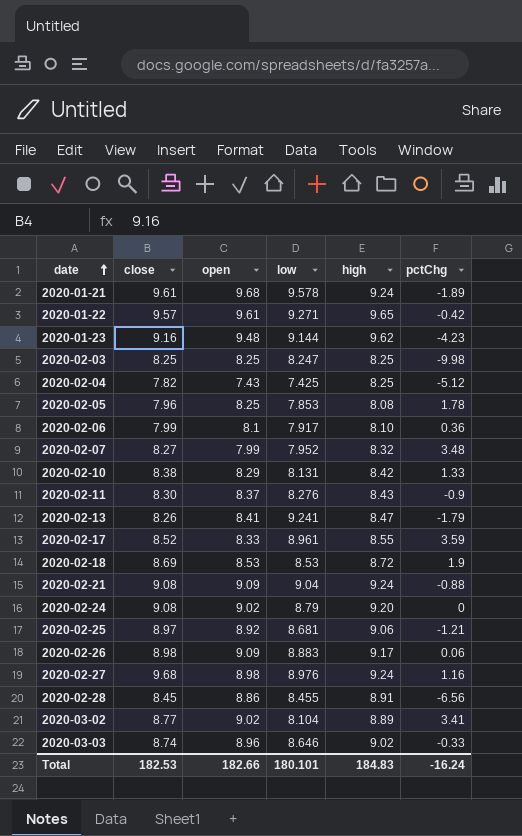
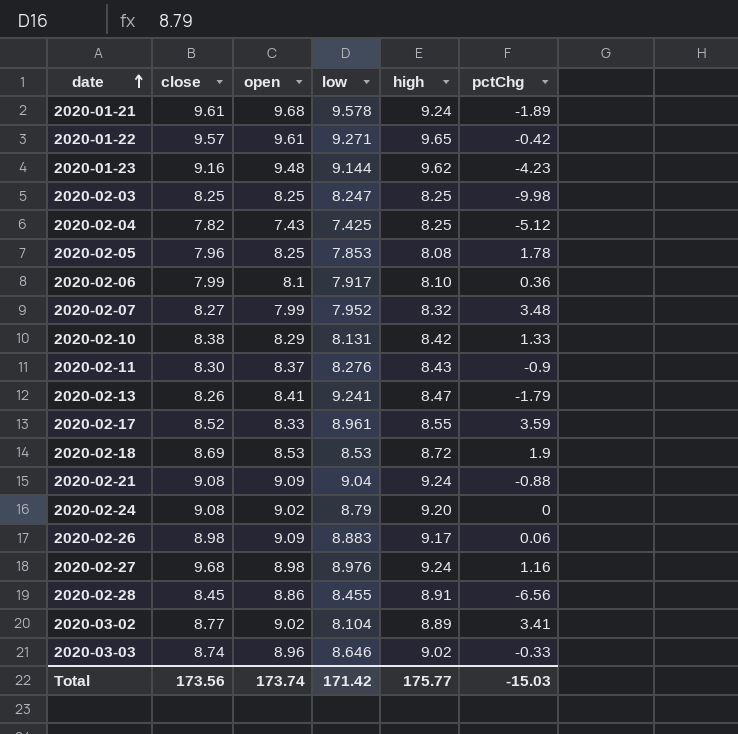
row 2020-02-25: 8.97 | 8.92 | 8.681 | 9.06 | -1.21 -> none
Total | close: 182.53 -> 173.56
Total | open: 182.66 -> 173.74
Total | low: 180.101 -> 171.42
Total | high: 184.83 -> 175.77
Total | pctChg: -16.24 -> -15.03

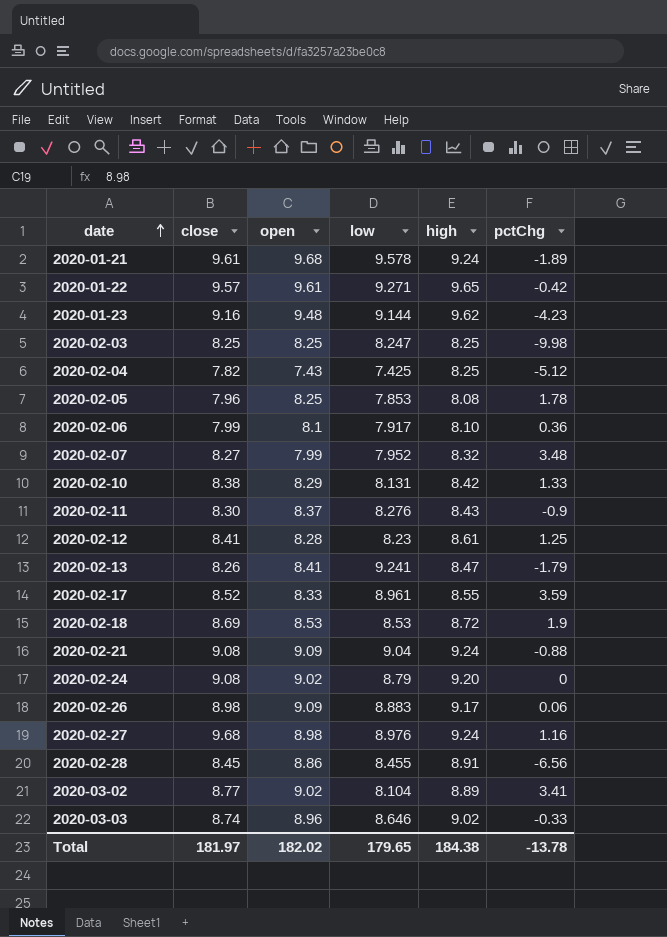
row 2020-02-12: none -> 8.41 | 8.28 | 8.23 | 8.61 | 1.25
Total | close: 173.56 -> 181.97
Total | open: 173.74 -> 182.02
Total | low: 171.42 -> 179.65
Total | high: 175.77 -> 184.38
Total | pctChg: -15.03 -> -13.78

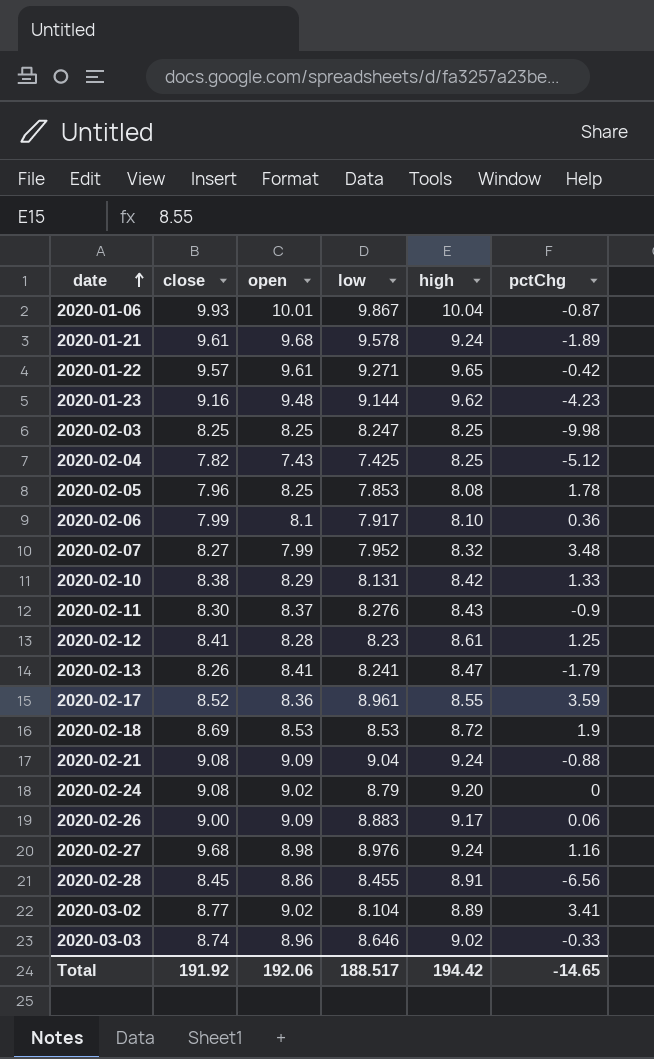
row 2020-01-06: none -> 9.93 | 10.01 | 9.867 | 10.04 | -0.87
2020-02-13 | low: 9.241 -> 8.241
2020-02-17 | open: 8.33 -> 8.36
2020-02-26 | close: 8.98 -> 9.00
Total | close: 181.97 -> 191.92
Total | open: 182.02 -> 192.06
Total | low: 179.65 -> 188.517
Total | high: 184.38 -> 194.42
Total | pctChg: -13.78 -> -14.65

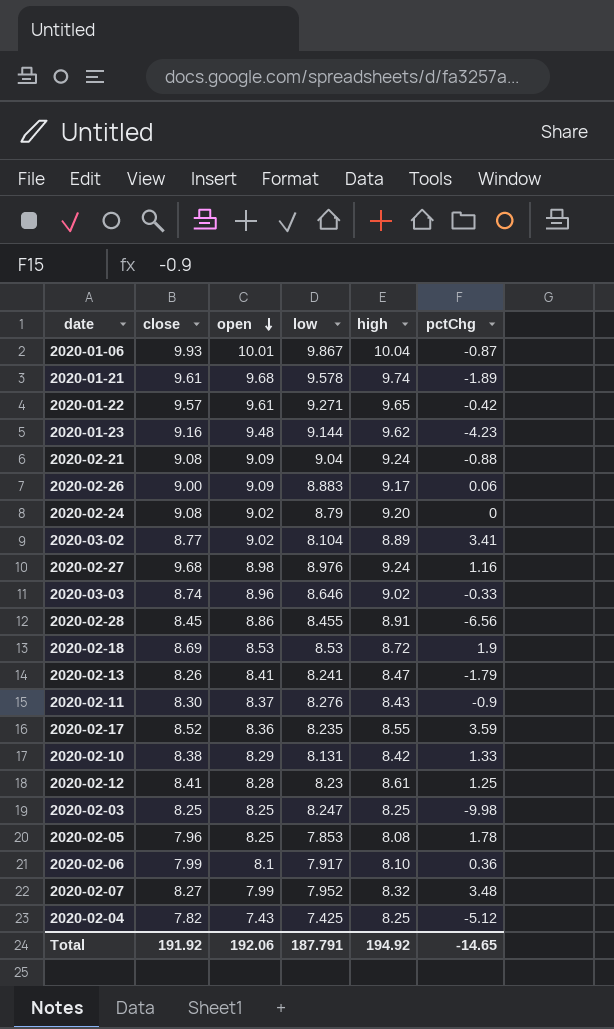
row order: date ascending -> open descending
2020-01-21 | high: 9.24 -> 9.74
2020-02-17 | low: 8.961 -> 8.235
Total | low: 188.517 -> 187.791
Total | high: 194.42 -> 194.92

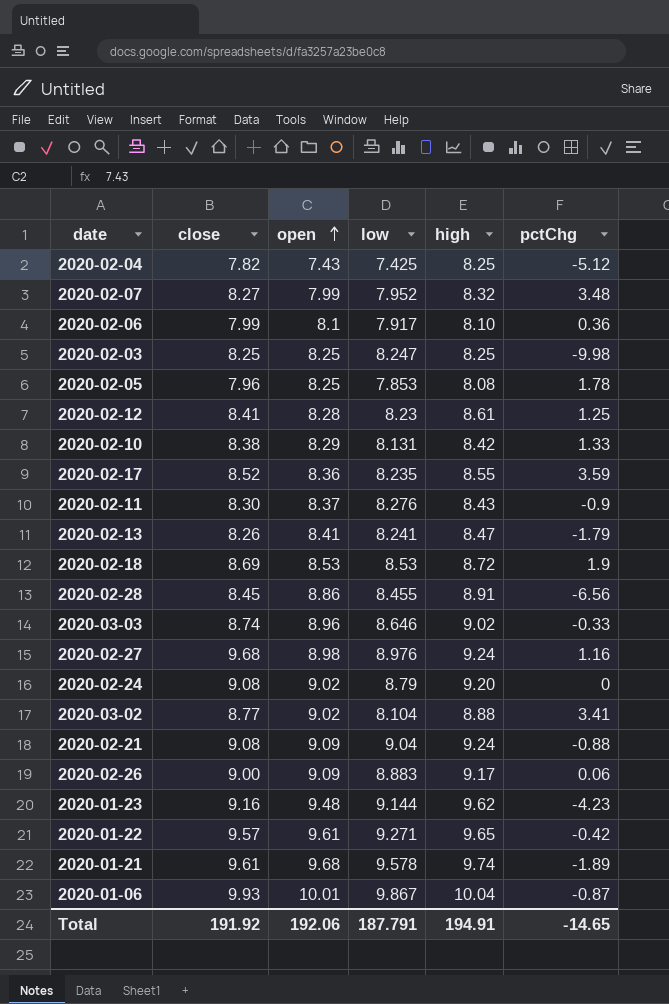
row order: open descending -> open ascending
2020-03-02 | high: 8.89 -> 8.88
Total | high: 194.92 -> 194.91

